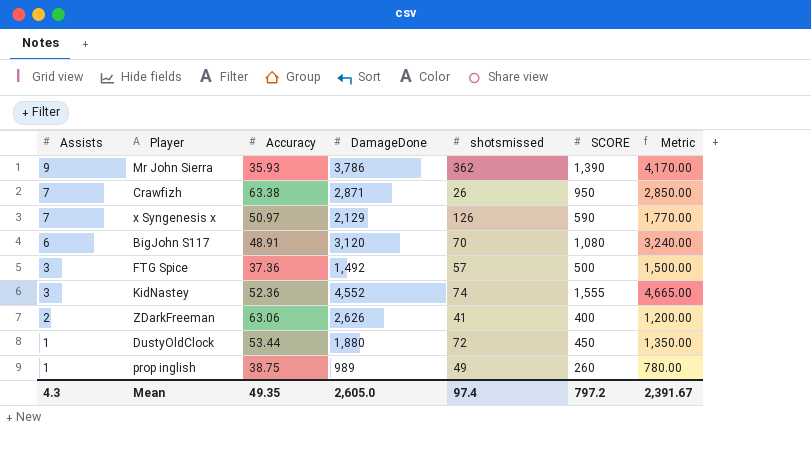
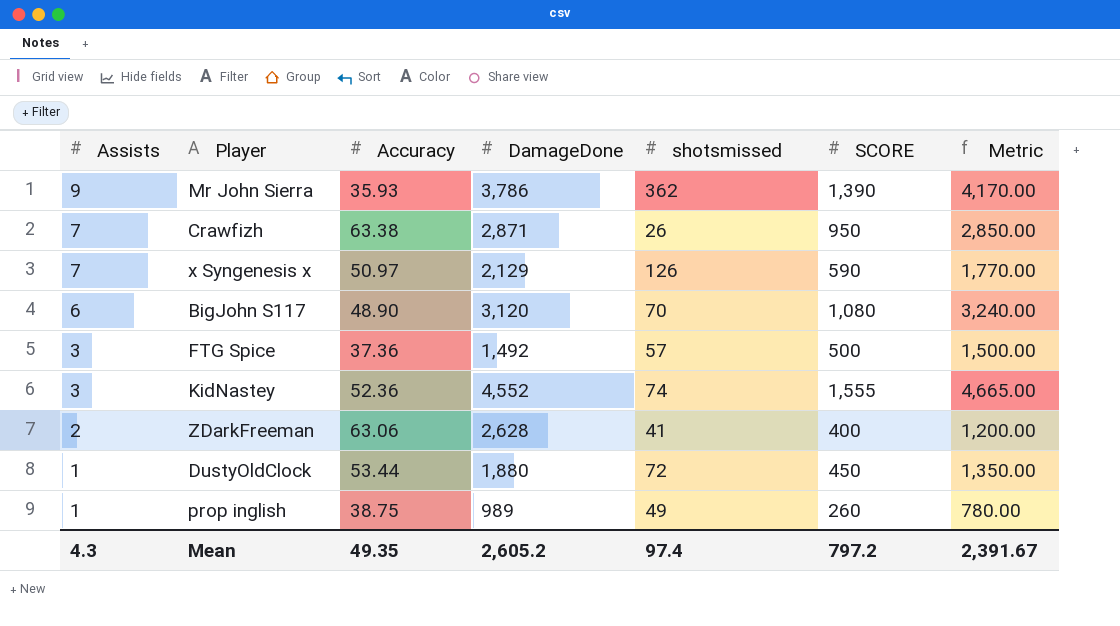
BigJohn S117 | Accuracy: 48.91 -> 48.90
ZDarkFreeman | DamageDone: 2,626 -> 2,628
Mean | DamageDone: 2,605.0 -> 2,605.2

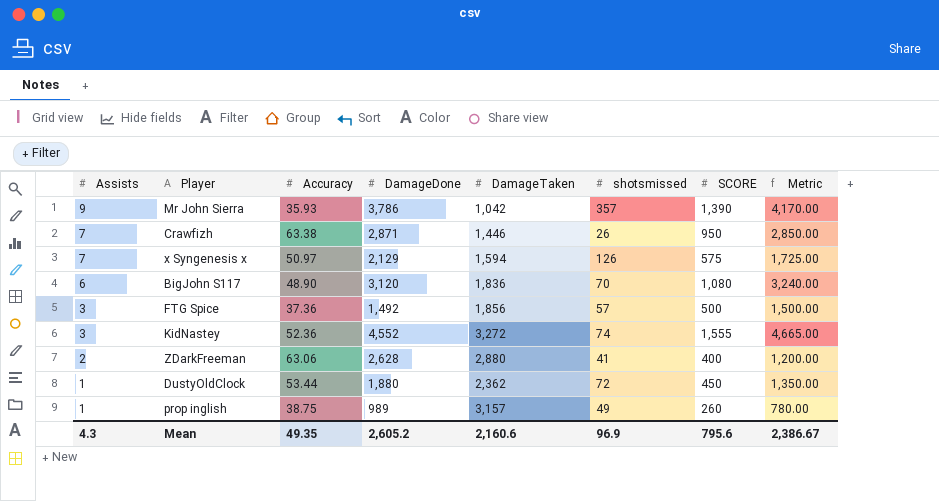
column DamageTaken | position: none -> 5
Mr John Sierra | shotsmissed: 362 -> 357
x Syngenesis x | SCORE: 590 -> 575
x Syngenesis x | Metric: 1,770.00 -> 1,725.00
Mean | shotsmissed: 97.4 -> 96.9
Mean | SCORE: 797.2 -> 795.6
Mean | Metric: 2,391.67 -> 2,386.67

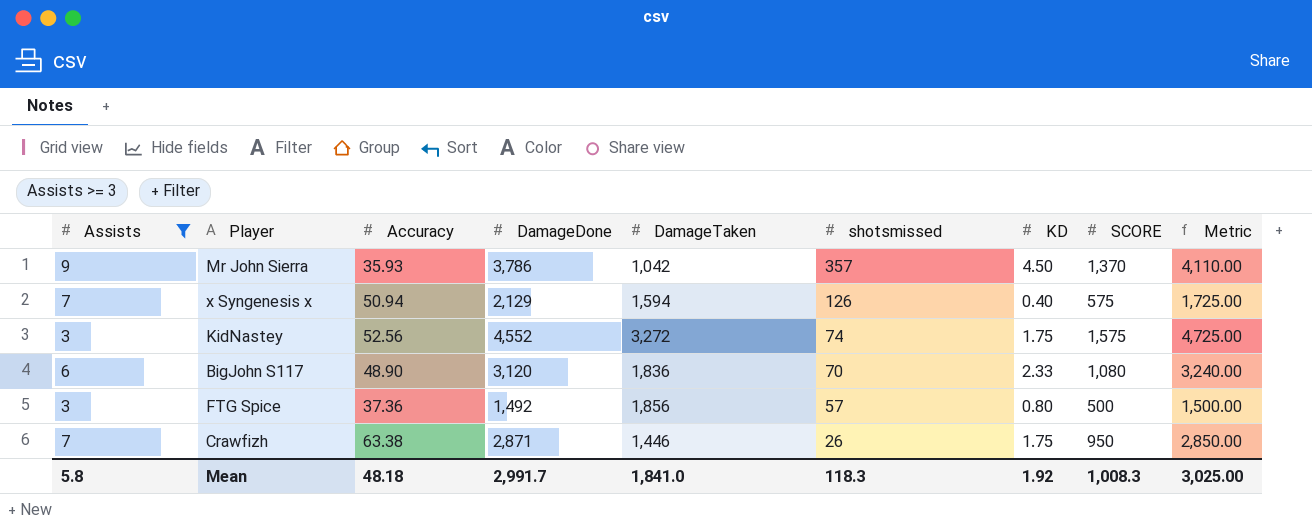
filter: none -> Assists >= 3
row order: Assists descending -> shotsmissed descending
column KD | position: none -> 7
Mr John Sierra | SCORE: 1,390 -> 1,370
Mr John Sierra | Metric: 4,170.00 -> 4,110.00
x Syngenesis x | Accuracy: 50.97 -> 50.94
KidNastey | Accuracy: 52.36 -> 52.56
KidNastey | SCORE: 1,555 -> 1,575
KidNastey | Metric: 4,665.00 -> 4,725.00
Mean | Assists: 4.3 -> 5.8
Mean | Accuracy: 49.35 -> 48.18
Mean | DamageDone: 2,605.2 -> 2,991.7
Mean | DamageTaken: 2,160.6 -> 1,841.0
Mean | shotsmissed: 96.9 -> 118.3
Mean | SCORE: 795.6 -> 1,008.3
Mean | Metric: 2,386.67 -> 3,025.00

